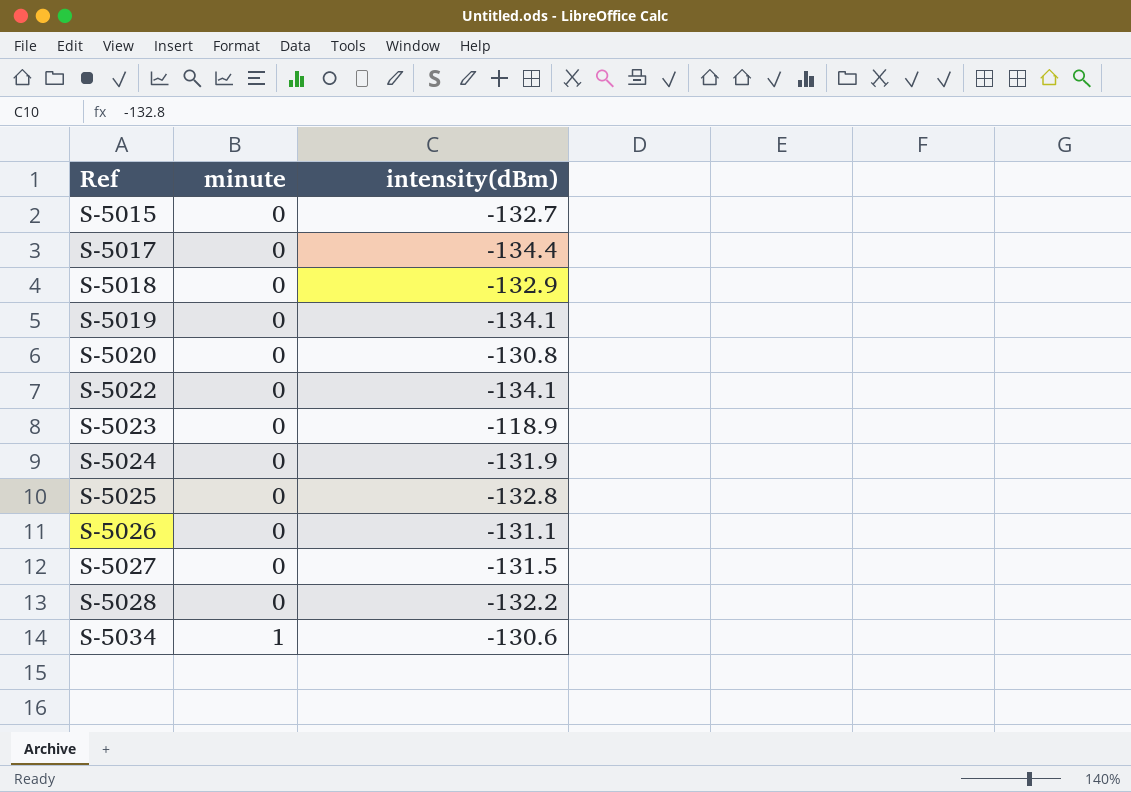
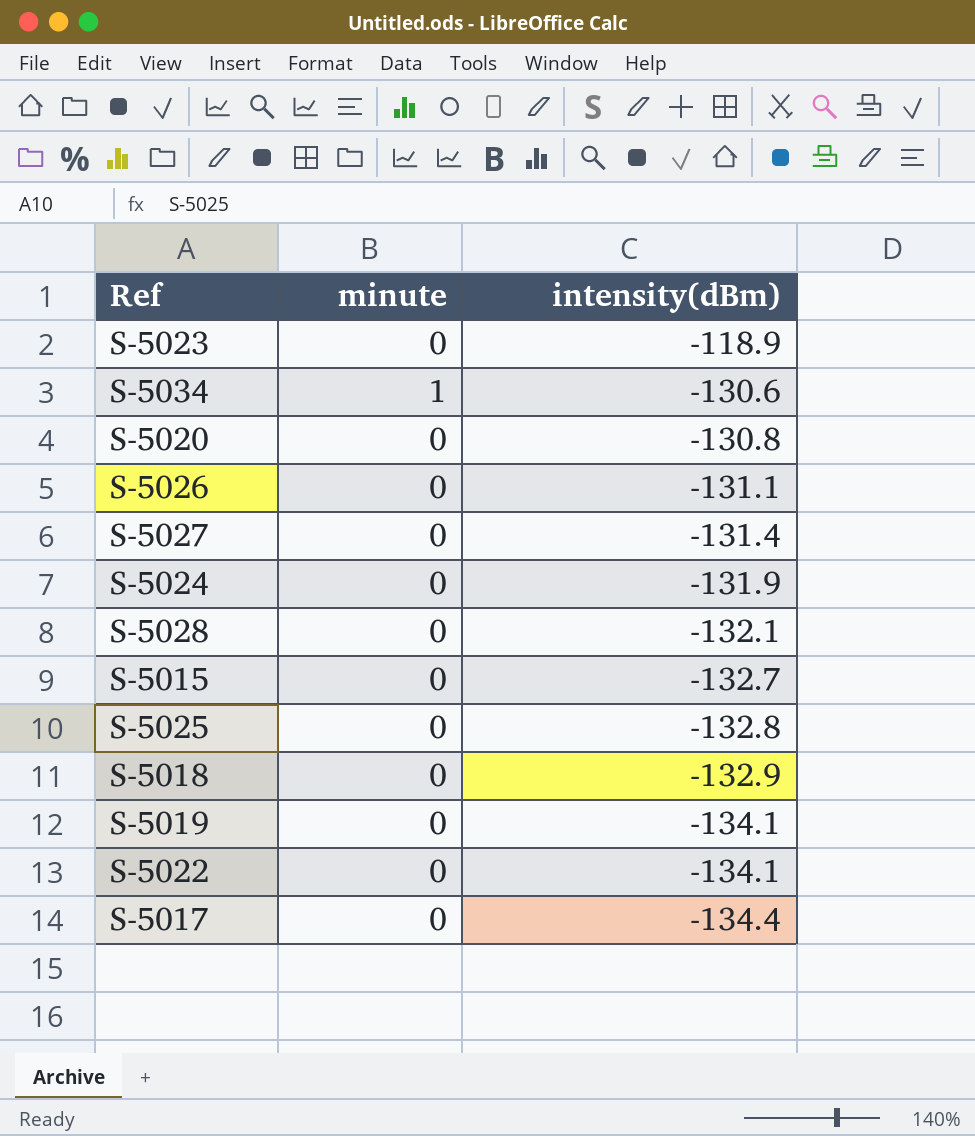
row order: Ref ascending -> intensity(dBm) descending
S-5027 | intensity(dBm): -131.5 -> -131.4
S-5028 | intensity(dBm): -132.2 -> -132.1

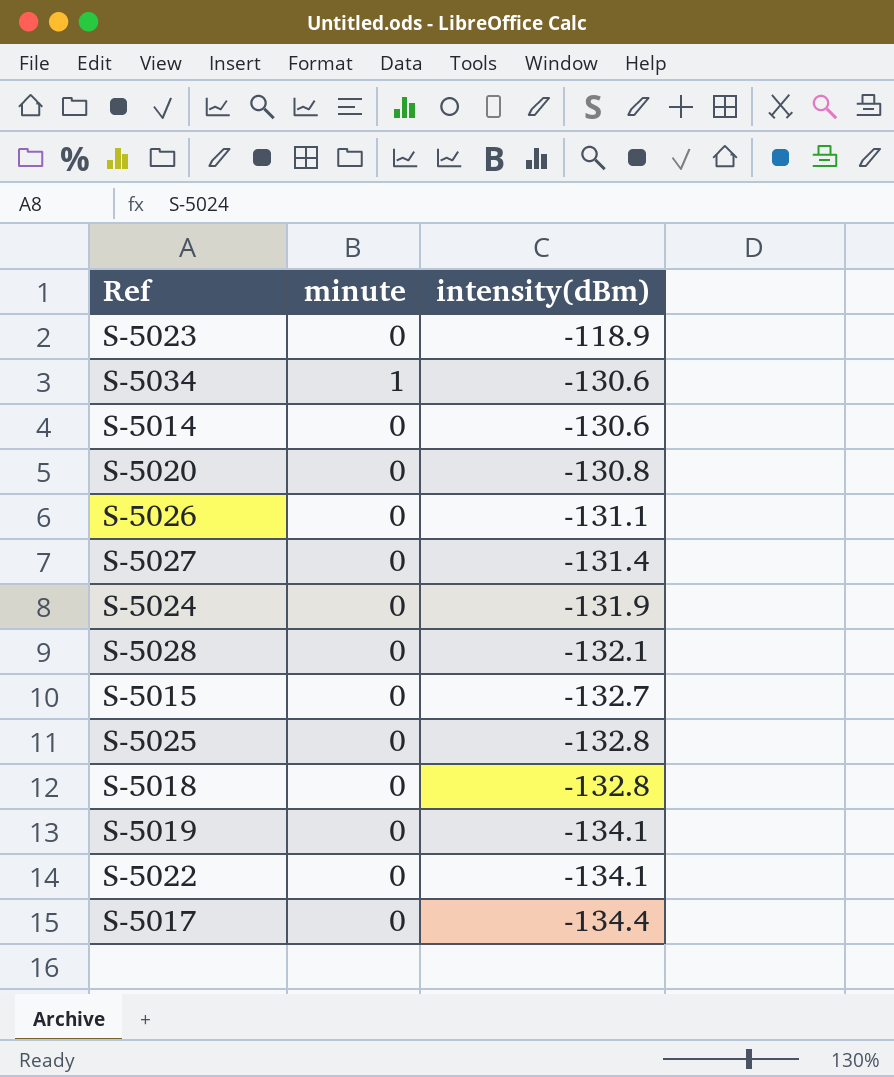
row S-5014: none -> 0 | -130.6
S-5018 | intensity(dBm): -132.9 -> -132.8

